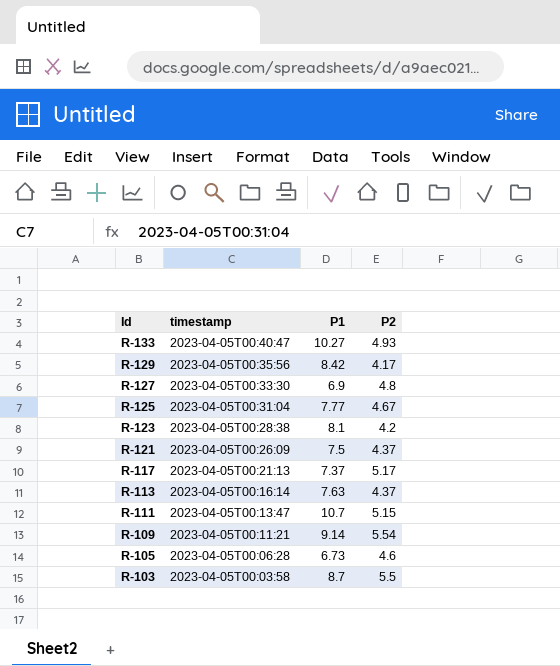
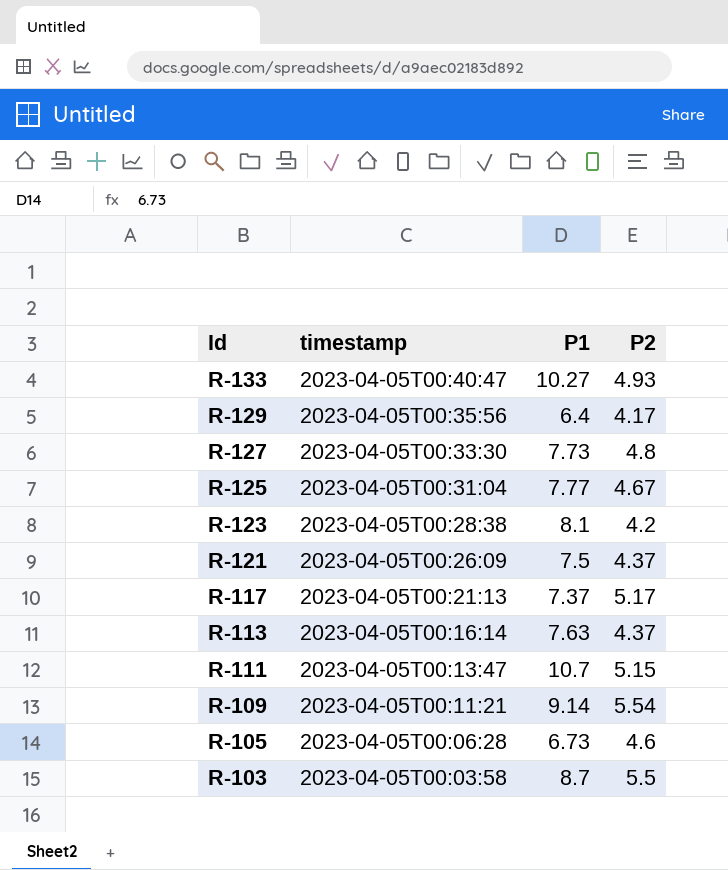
R-129 | P1: 8.42 -> 6.4
R-127 | P1: 6.9 -> 7.73

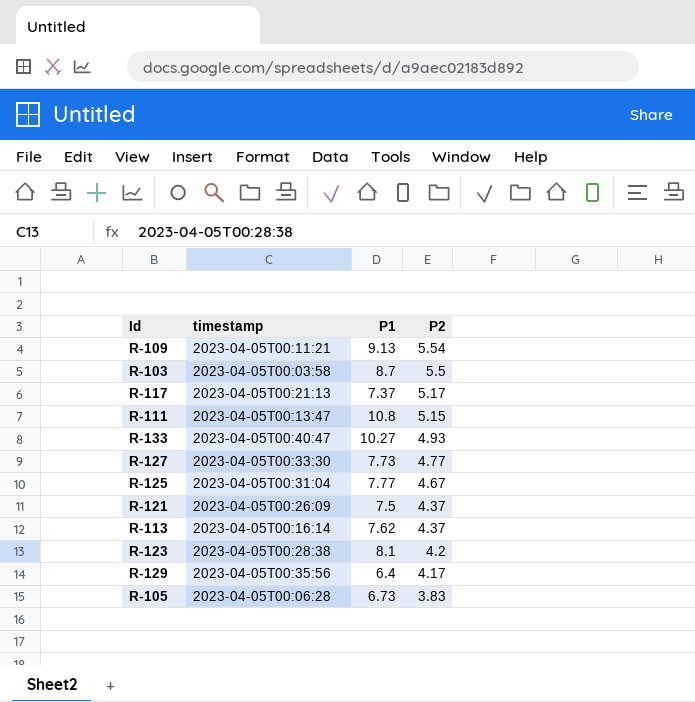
row order: Id descending -> P2 descending
R-109 | P1: 9.14 -> 9.13
R-111 | P1: 10.7 -> 10.8
R-127 | P2: 4.8 -> 4.77
R-113 | P1: 7.63 -> 7.62
R-105 | P2: 4.6 -> 3.83

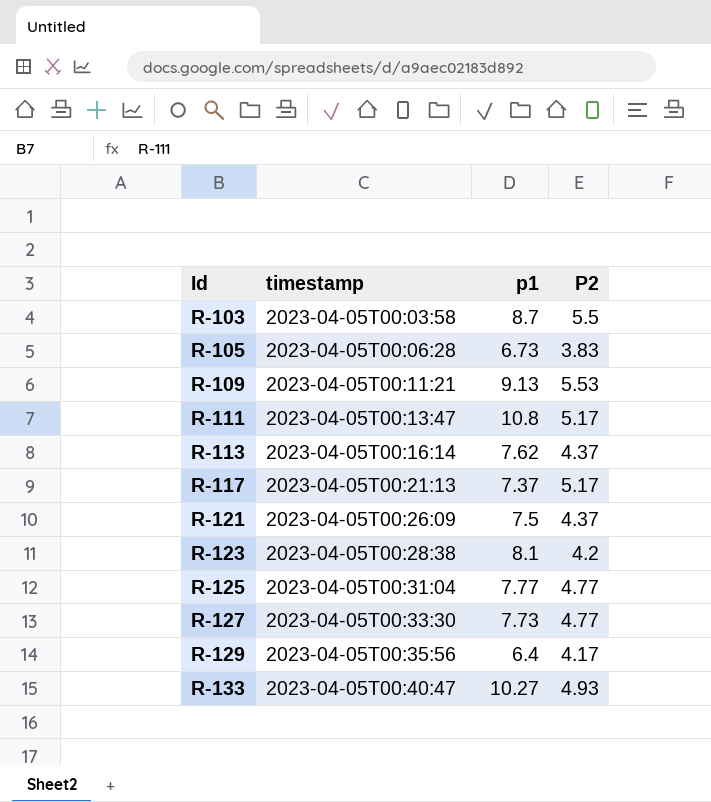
row order: P2 descending -> Id ascending
column name: P1 -> p1
R-109 | P2: 5.54 -> 5.53
R-111 | P2: 5.15 -> 5.17
R-125 | P2: 4.67 -> 4.77

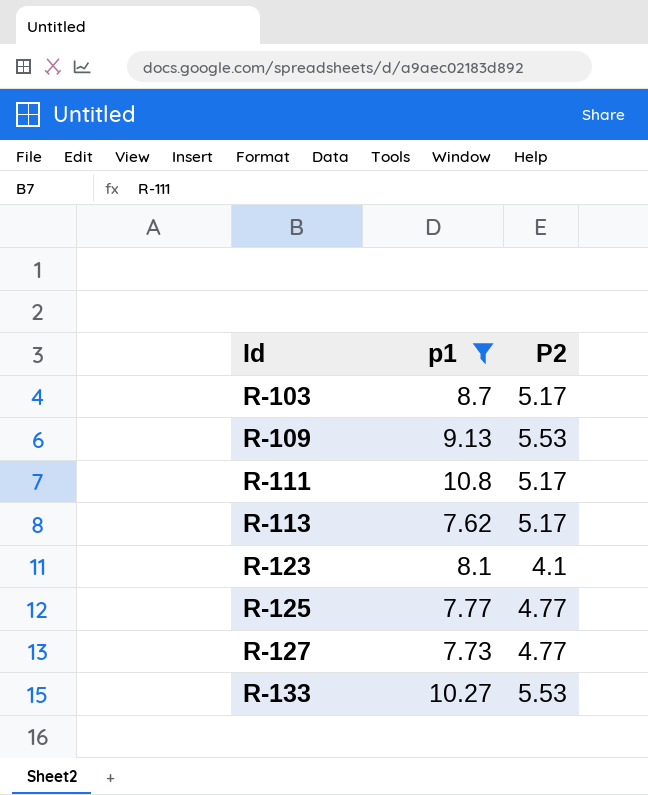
filter: none -> p1 >= 7.62
column timestamp | position: 2 -> none
R-103 | P2: 5.5 -> 5.17
R-113 | P2: 4.37 -> 5.17
R-123 | P2: 4.2 -> 4.1
R-133 | P2: 4.93 -> 5.53

